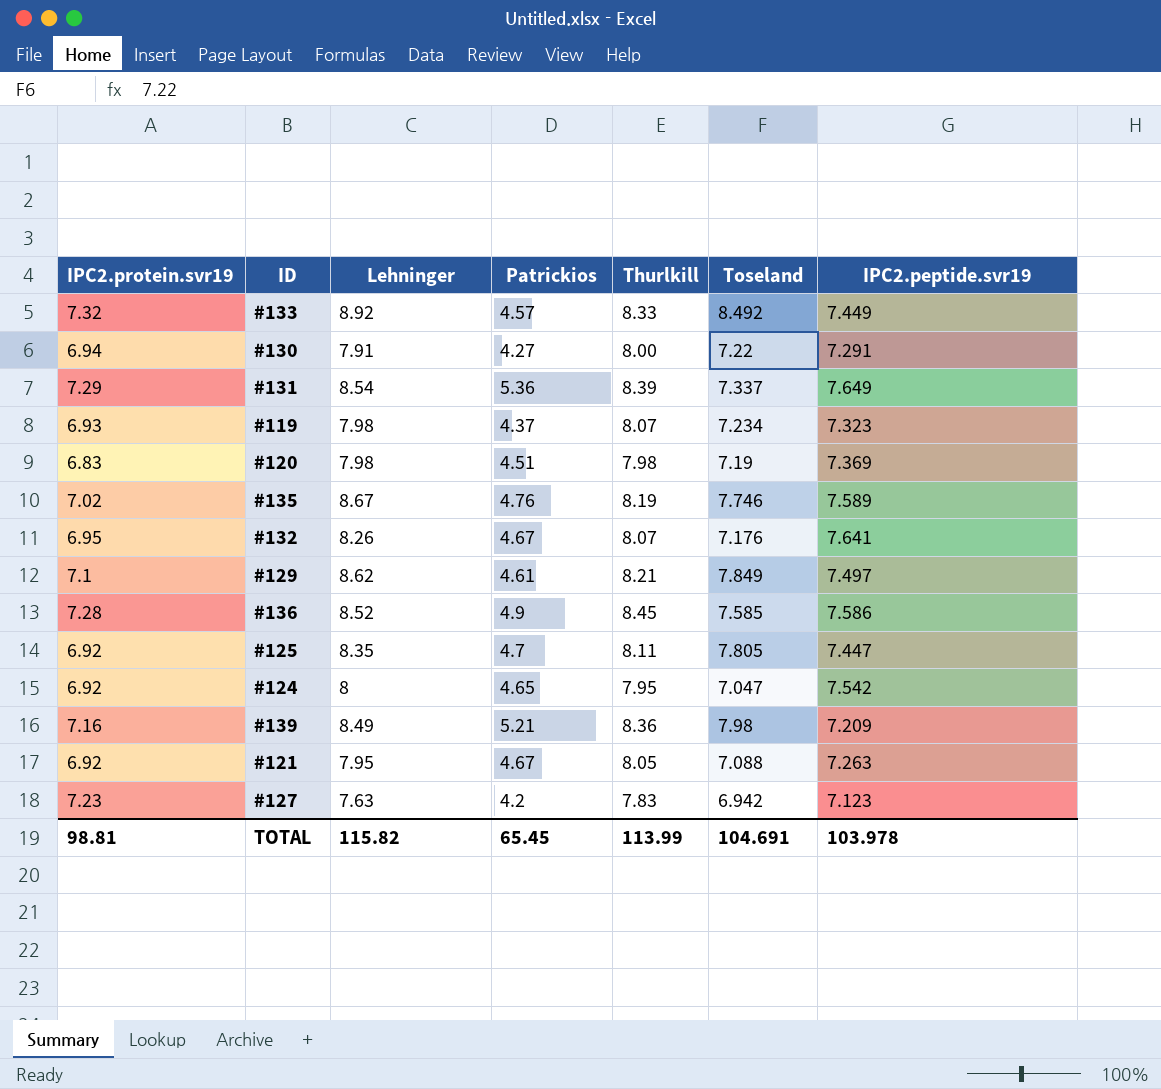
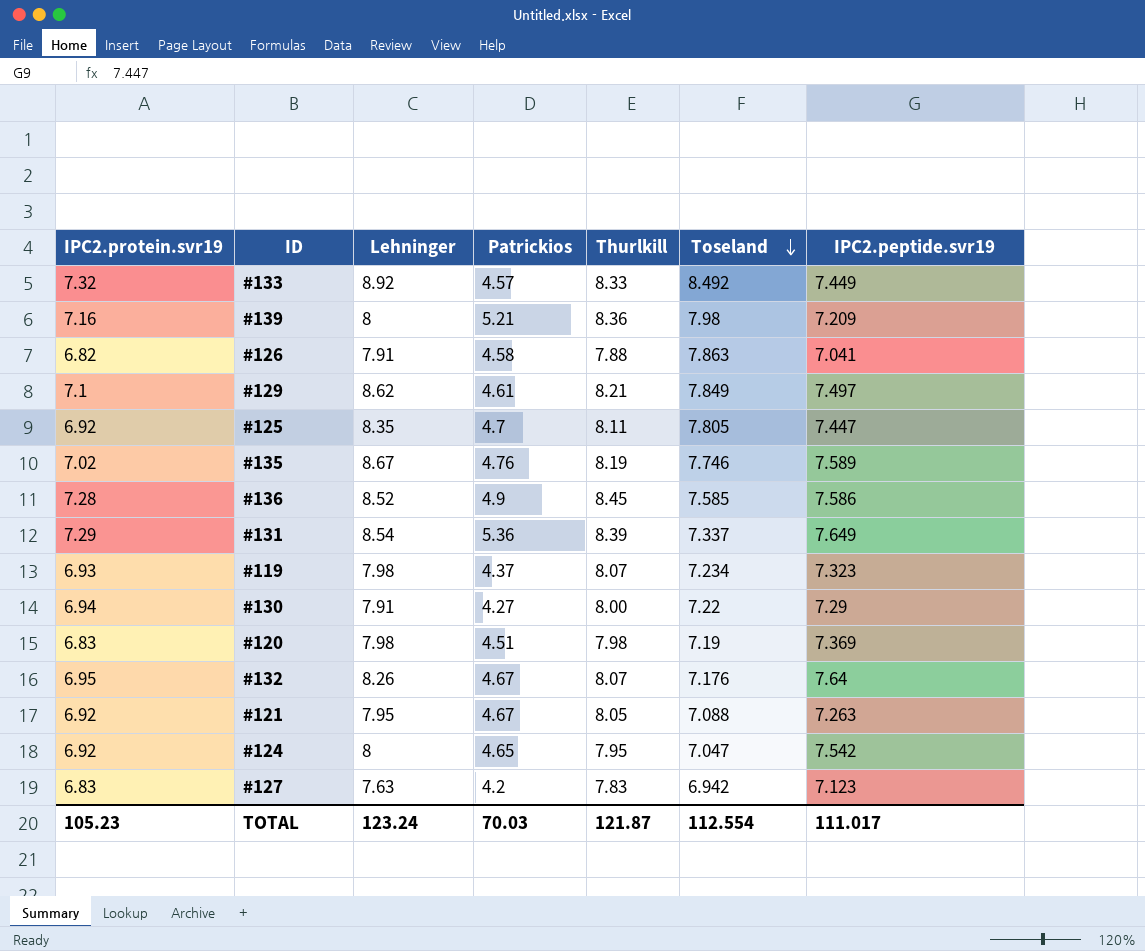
row order: none -> Toseland descending
#139 | Lehninger: 8.49 -> 8
row #126: none -> 6.82 | 7.91 | 4.58 | 7.88 | 7.863 | 7.041
#130 | IPC2.peptide.svr19: 7.291 -> 7.29
#132 | IPC2.peptide.svr19: 7.641 -> 7.64
#127 | IPC2.protein.svr19: 7.23 -> 6.83
TOTAL | IPC2.protein.svr19: 98.81 -> 105.23
TOTAL | Lehninger: 115.82 -> 123.24
TOTAL | Patrickios: 65.45 -> 70.03
TOTAL | Thurlkill: 113.99 -> 121.87
TOTAL | Toseland: 104.691 -> 112.554
TOTAL | IPC2.peptide.svr19: 103.978 -> 111.017

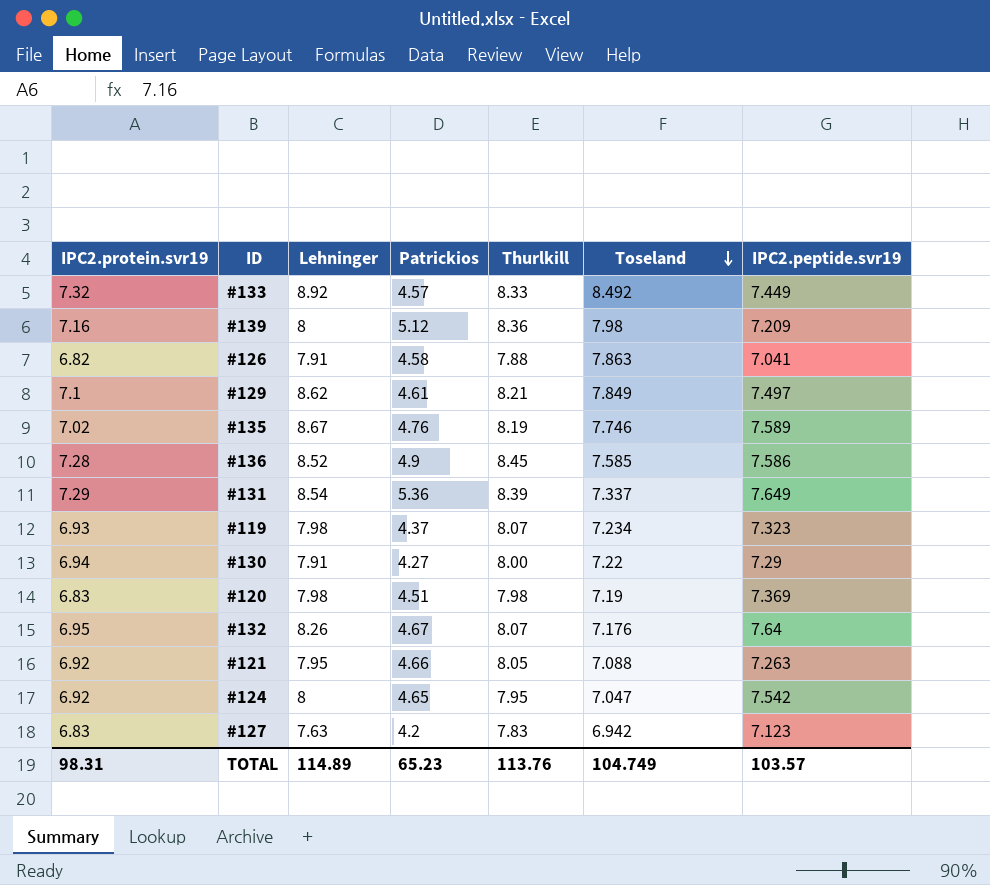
row #125: 6.92 | 8.35 | 4.7 | 8.11 | 7.805 | 7.447 -> none
#139 | Patrickios: 5.21 -> 5.12
#121 | Patrickios: 4.67 -> 4.66
TOTAL | IPC2.protein.svr19: 105.23 -> 98.31
TOTAL | Lehninger: 123.24 -> 114.89
TOTAL | Patrickios: 70.03 -> 65.23
TOTAL | Thurlkill: 121.87 -> 113.76
TOTAL | Toseland: 112.554 -> 104.749
TOTAL | IPC2.peptide.svr19: 111.017 -> 103.57

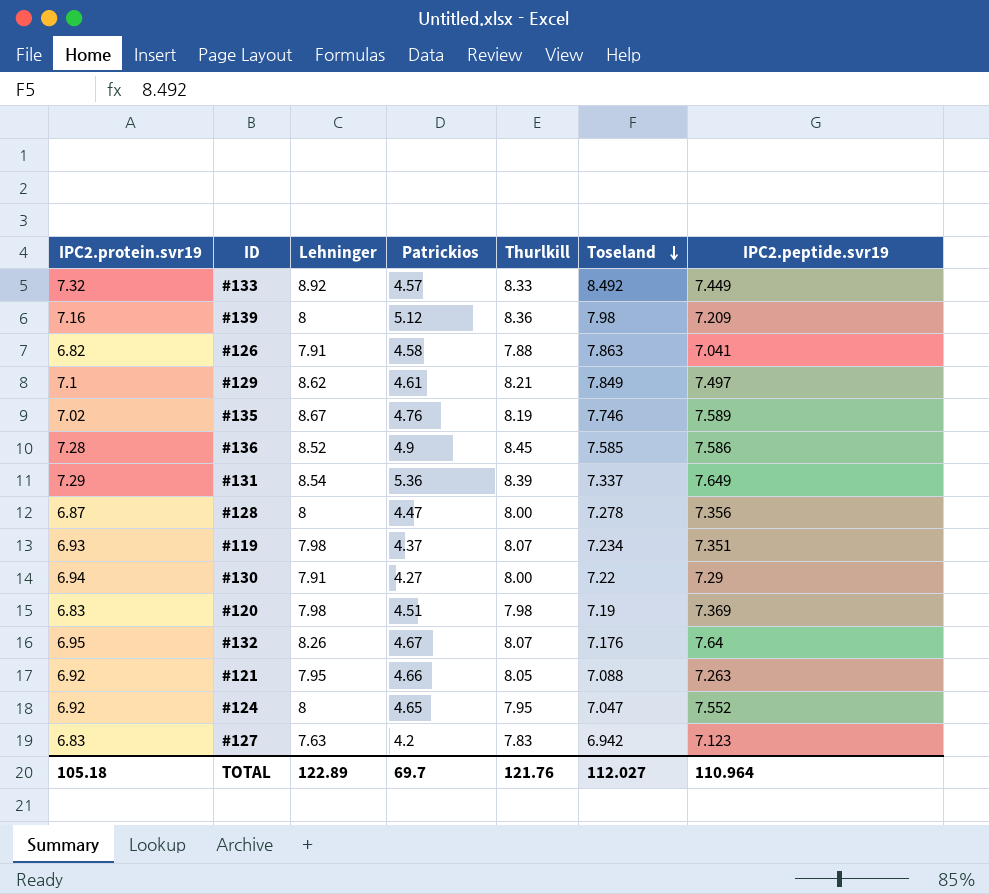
row #128: none -> 6.87 | 8 | 4.47 | 8.00 | 7.278 | 7.356
#119 | IPC2.peptide.svr19: 7.323 -> 7.351
#124 | IPC2.peptide.svr19: 7.542 -> 7.552
TOTAL | IPC2.protein.svr19: 98.31 -> 105.18
TOTAL | Lehninger: 114.89 -> 122.89
TOTAL | Patrickios: 65.23 -> 69.7
TOTAL | Thurlkill: 113.76 -> 121.76
TOTAL | Toseland: 104.749 -> 112.027
TOTAL | IPC2.peptide.svr19: 103.57 -> 110.964

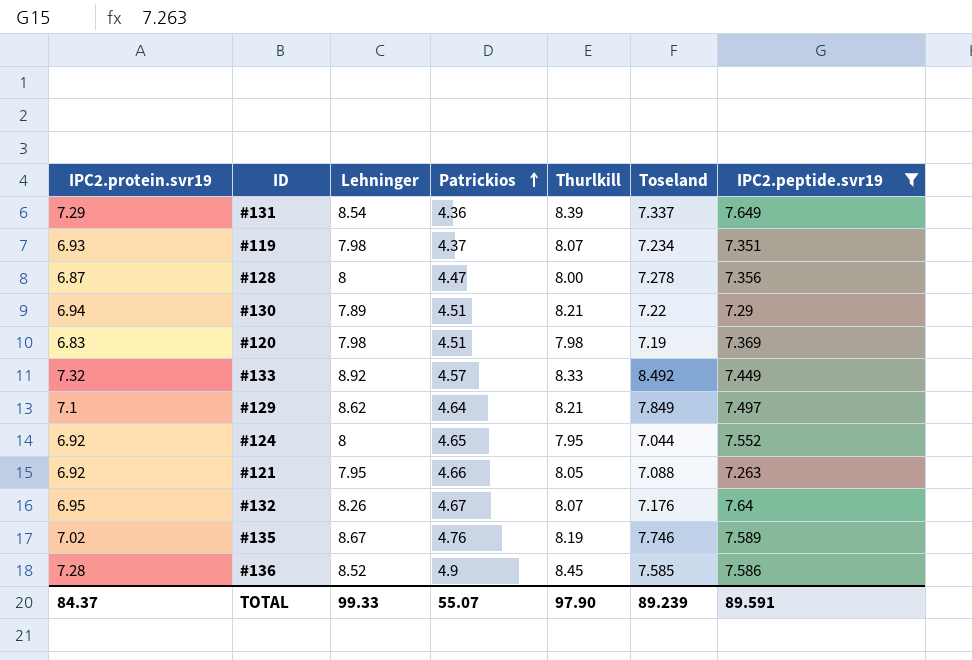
filter: none -> IPC2.peptide.svr19 >= 7.263
row order: Toseland descending -> Patrickios ascending
#131 | Patrickios: 5.36 -> 4.36
#130 | Lehninger: 7.91 -> 7.89
#130 | Patrickios: 4.27 -> 4.51
#130 | Thurlkill: 8.00 -> 8.21
#129 | Patrickios: 4.61 -> 4.64
#124 | Toseland: 7.047 -> 7.044
TOTAL | IPC2.protein.svr19: 105.18 -> 84.37
TOTAL | Lehninger: 122.89 -> 99.33
TOTAL | Patrickios: 69.7 -> 55.07
TOTAL | Thurlkill: 121.76 -> 97.90
TOTAL | Toseland: 112.027 -> 89.239
TOTAL | IPC2.peptide.svr19: 110.964 -> 89.591

